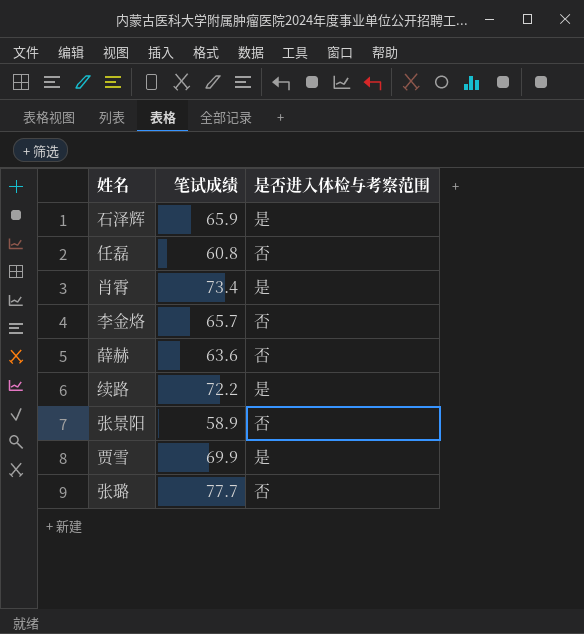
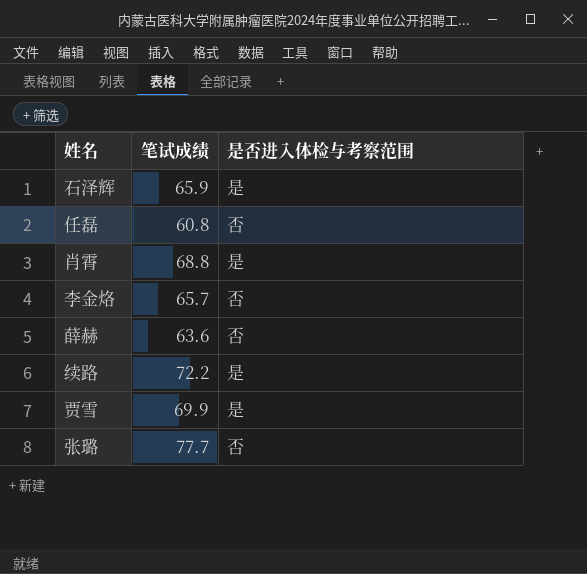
row 张景阳: 58.9 | 否 -> none
肖霄 | 笔试成绩: 73.4 -> 68.8

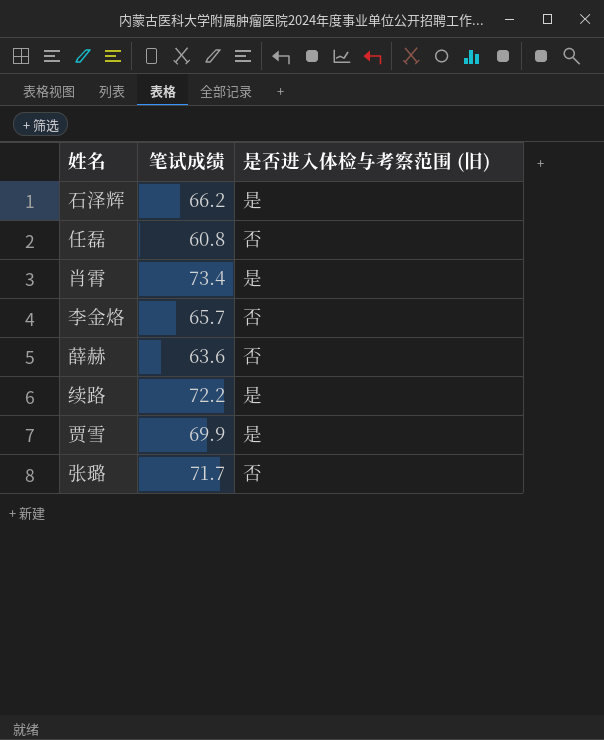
column name: 是否进入体检与考察范围 -> 是否进入体检与考察范围 (旧)
石泽辉 | 笔试成绩: 65.9 -> 66.2
肖霄 | 笔试成绩: 68.8 -> 73.4
张璐 | 笔试成绩: 77.7 -> 71.7

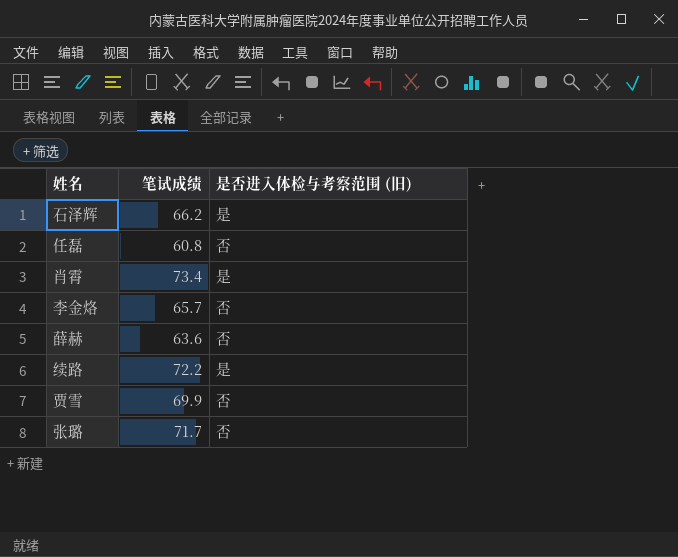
贾雪 | 是否进入体检与考察范围 (旧): 是 -> 否

